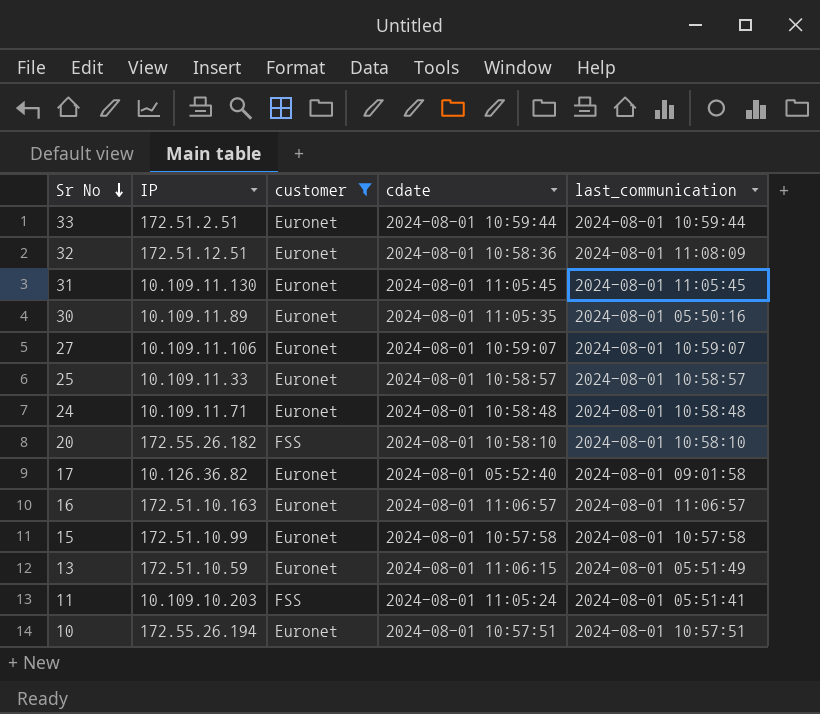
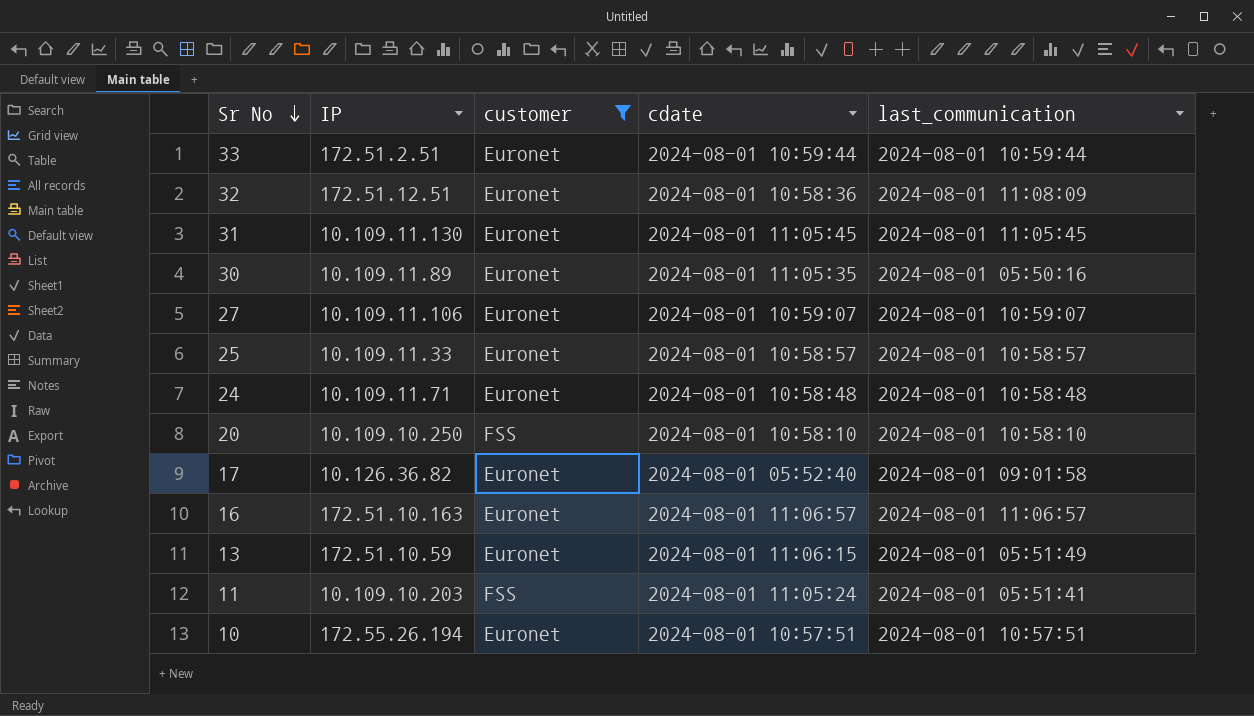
row 15: 172.51.10.99 | Euronet | 2024-08-01 10:57:58 | 2024-08-01 10:57:58 -> none
20 | IP: 172.55.26.182 -> 10.109.10.250

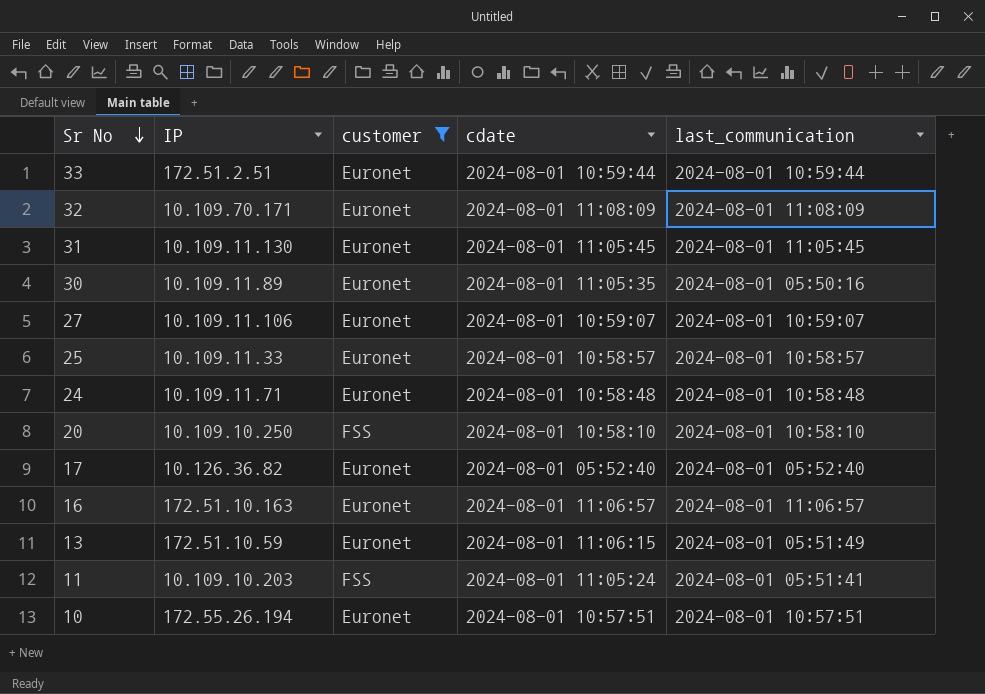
32 | IP: 172.51.12.51 -> 10.109.70.171
32 | cdate: 2024-08-01 10:58:36 -> 2024-08-01 11:08:09
17 | last_communication: 2024-08-01 09:01:58 -> 2024-08-01 05:52:40

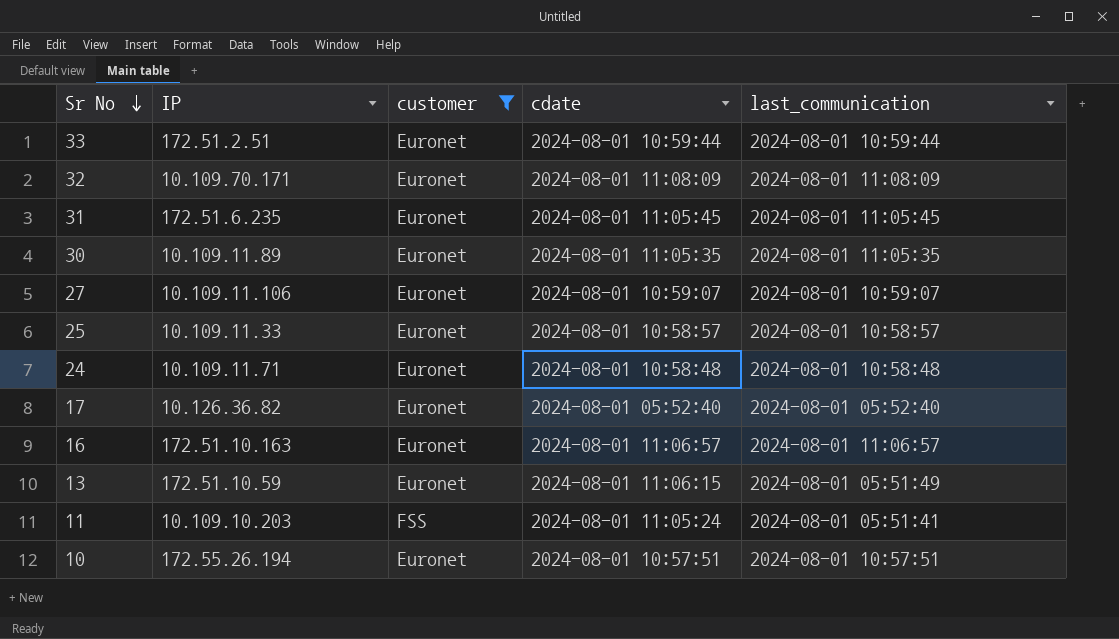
row 20: 10.109.10.250 | FSS | 2024-08-01 10:58:10 | 2024-08-01 10:58:10 -> none
31 | IP: 10.109.11.130 -> 172.51.6.235
30 | last_communication: 2024-08-01 05:50:16 -> 2024-08-01 11:05:35

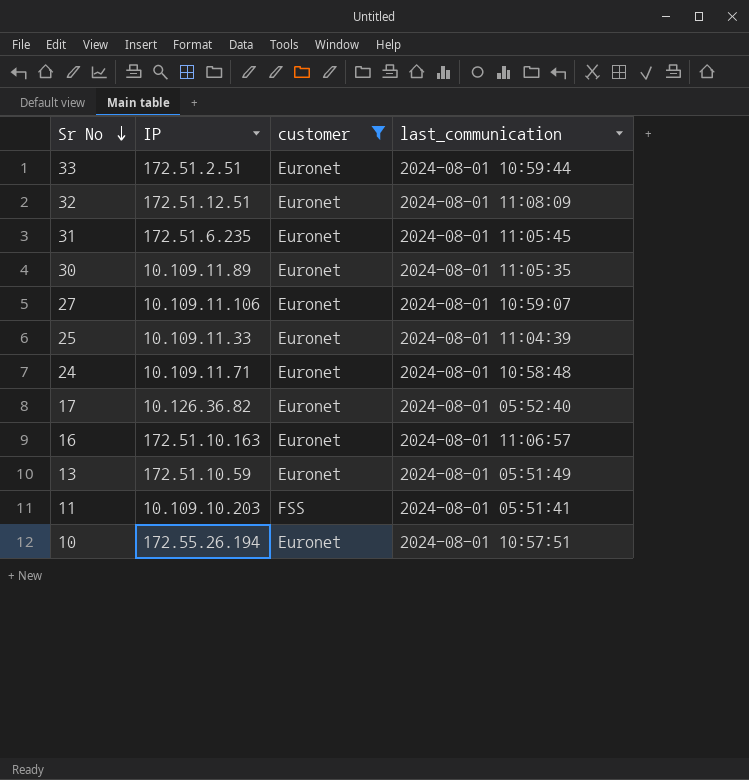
column cdate | position: 4 -> none
32 | IP: 10.109.70.171 -> 172.51.12.51
25 | last_communication: 2024-08-01 10:58:57 -> 2024-08-01 11:04:39

